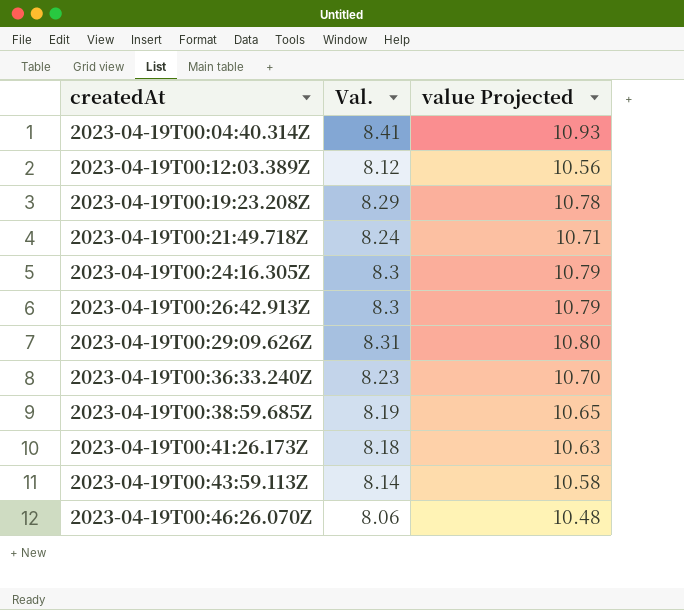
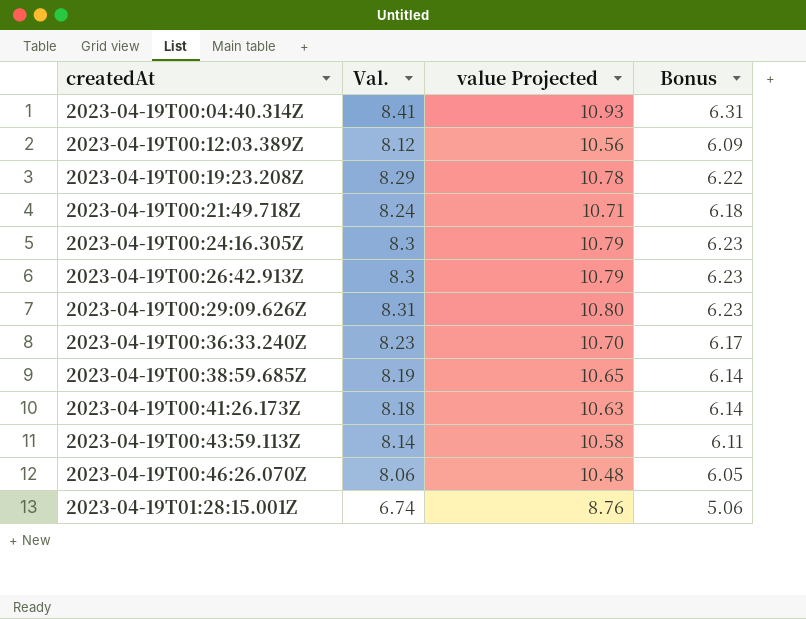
column Bonus | formula: none -> [Val.] * 0.75
row 2023-04-19T01:28:15.001Z: none -> 6.74 | 8.76 | 5.06

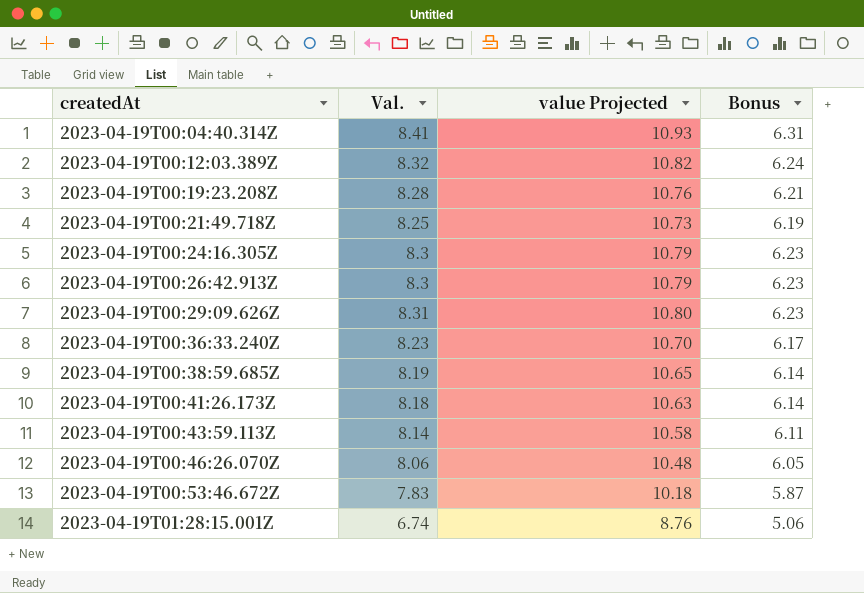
2023-04-19T00:12:03.389Z | Val.: 8.12 -> 8.32
2023-04-19T00:12:03.389Z | value Projected: 10.56 -> 10.82
2023-04-19T00:12:03.389Z | Bonus: 6.09 -> 6.24
2023-04-19T00:19:23.208Z | Val.: 8.29 -> 8.28
2023-04-19T00:19:23.208Z | value Projected: 10.78 -> 10.76
2023-04-19T00:19:23.208Z | Bonus: 6.22 -> 6.21
2023-04-19T00:21:49.718Z | Val.: 8.24 -> 8.25
2023-04-19T00:21:49.718Z | value Projected: 10.71 -> 10.73
2023-04-19T00:21:49.718Z | Bonus: 6.18 -> 6.19
row 2023-04-19T00:53:46.672Z: none -> 7.83 | 10.18 | 5.87

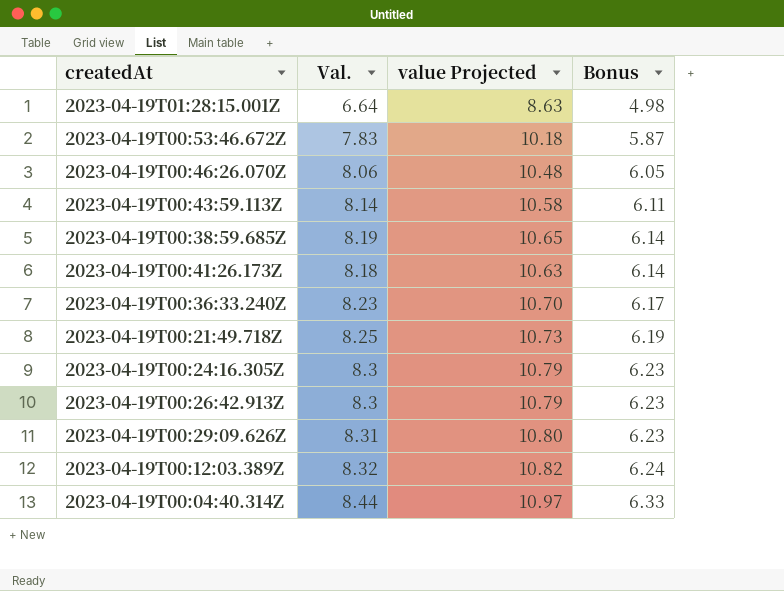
row order: createdAt ascending -> Bonus ascending
row 2023-04-19T00:19:23.208Z: 8.28 | 10.76 | 6.21 -> none
2023-04-19T01:28:15.001Z | Val.: 6.74 -> 6.64
2023-04-19T01:28:15.001Z | value Projected: 8.76 -> 8.63
2023-04-19T01:28:15.001Z | Bonus: 5.06 -> 4.98
2023-04-19T00:04:40.314Z | Val.: 8.41 -> 8.44
2023-04-19T00:04:40.314Z | value Projected: 10.93 -> 10.97
2023-04-19T00:04:40.314Z | Bonus: 6.31 -> 6.33

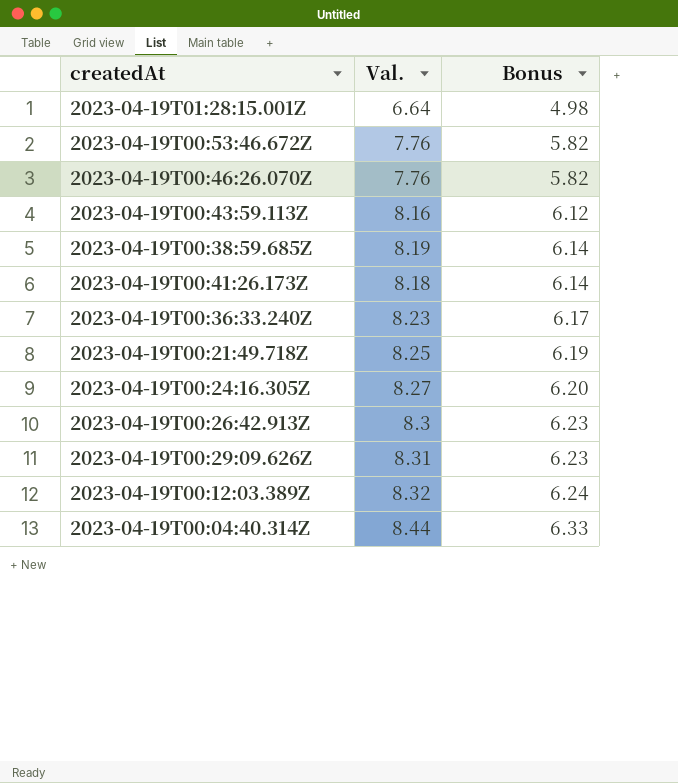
column value Projected | formula: [Val.] * 1.3 -> none
2023-04-19T00:53:46.672Z | Val.: 7.83 -> 7.76
2023-04-19T00:53:46.672Z | Bonus: 5.87 -> 5.82
2023-04-19T00:46:26.070Z | Val.: 8.06 -> 7.76
2023-04-19T00:46:26.070Z | Bonus: 6.05 -> 5.82
2023-04-19T00:43:59.113Z | Val.: 8.14 -> 8.16
2023-04-19T00:43:59.113Z | Bonus: 6.11 -> 6.12
2023-04-19T00:24:16.305Z | Val.: 8.3 -> 8.27
2023-04-19T00:24:16.305Z | Bonus: 6.23 -> 6.20

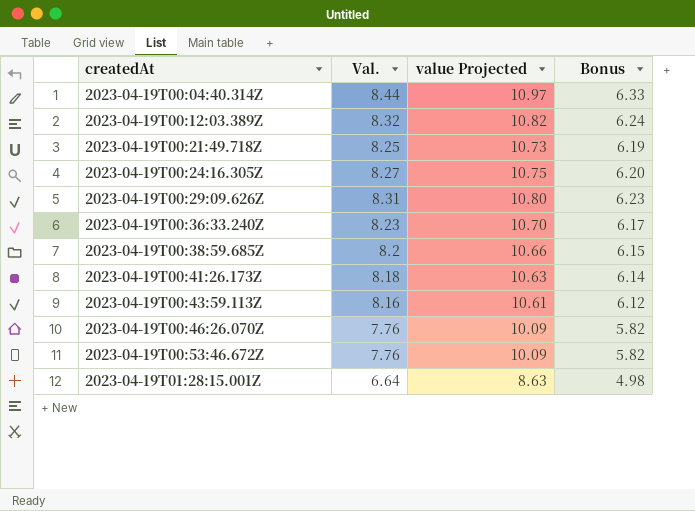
row order: Bonus ascending -> createdAt ascending
column value Projected | formula: none -> [Val.] * 1.3
row 2023-04-19T00:26:42.913Z: 8.3 | 6.23 -> none
2023-04-19T00:38:59.685Z | Val.: 8.19 -> 8.2
2023-04-19T00:38:59.685Z | Bonus: 6.14 -> 6.15

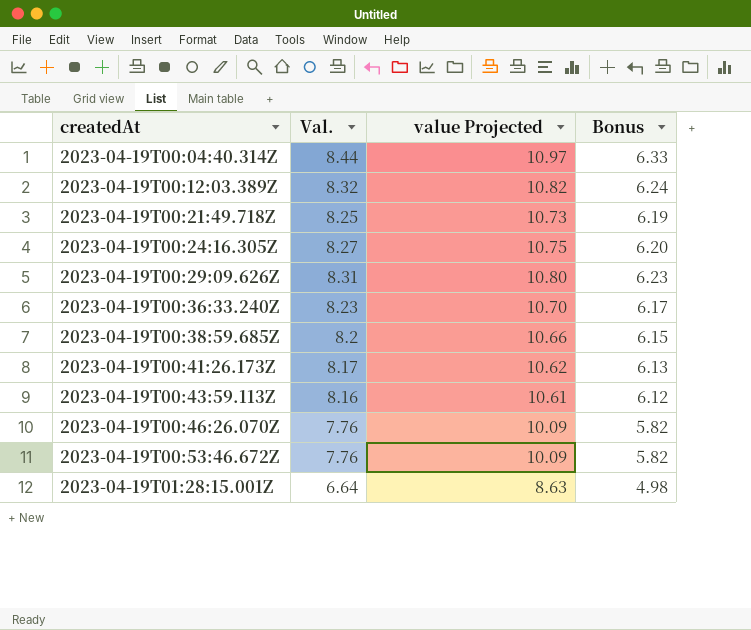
2023-04-19T00:41:26.173Z | Val.: 8.18 -> 8.17
2023-04-19T00:41:26.173Z | value Projected: 10.63 -> 10.62
2023-04-19T00:41:26.173Z | Bonus: 6.14 -> 6.13

